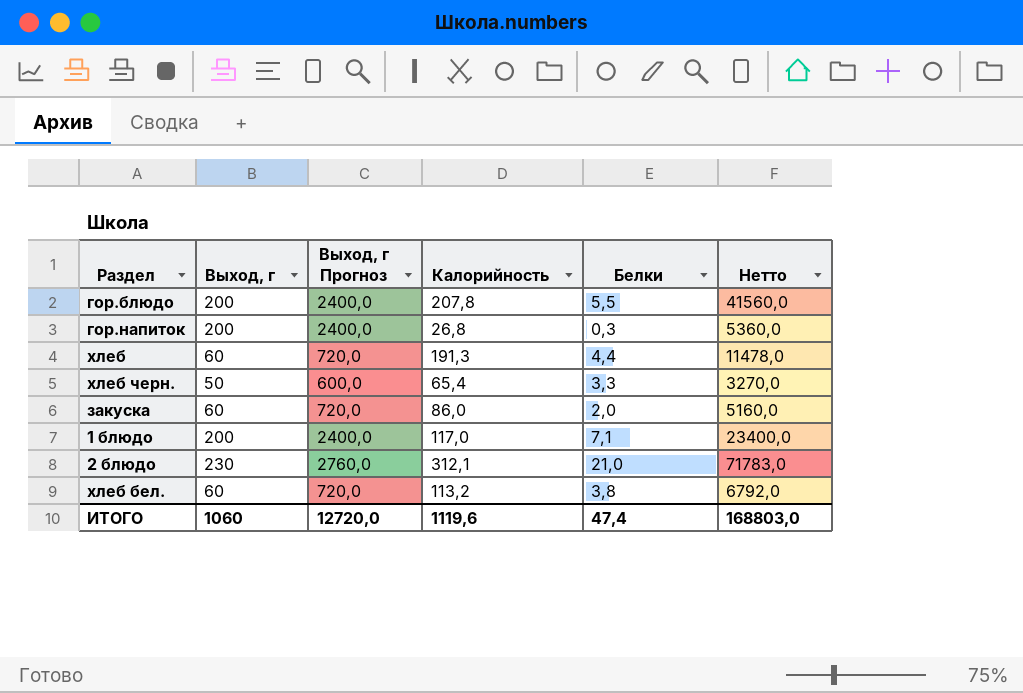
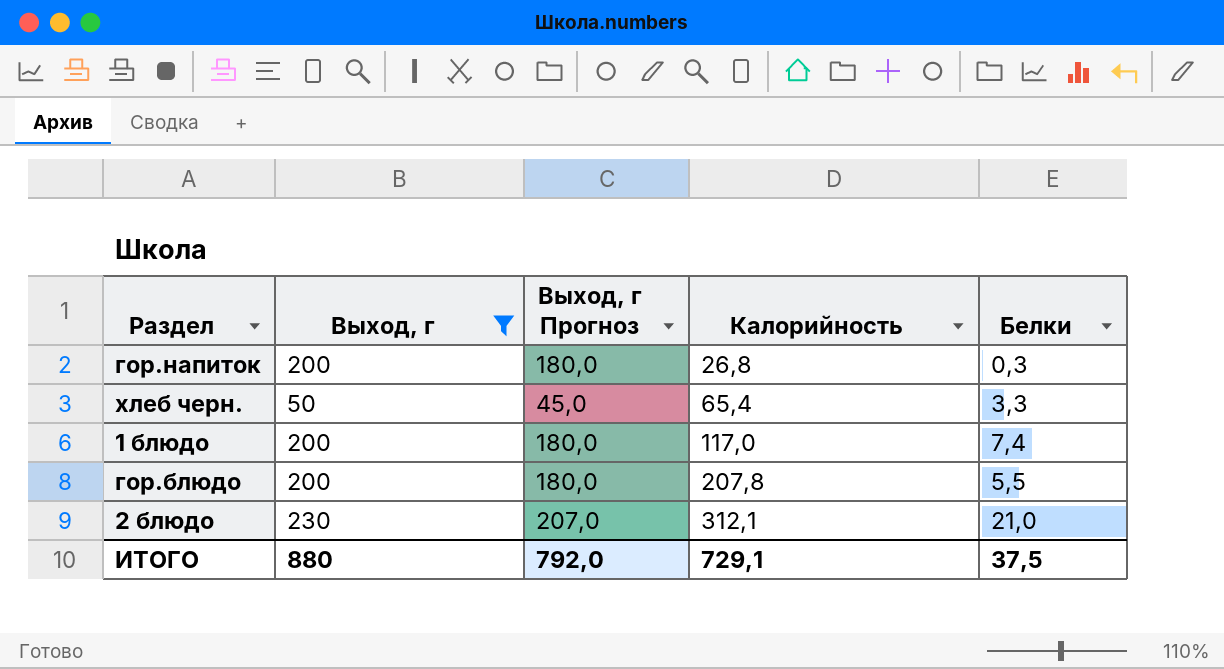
filter: none -> Выход, г != 60
row order: none -> Калорийность ascending
column Нетто | formula: [Выход, г] * [Калорийность] -> none
column Выход, г Прогноз | formula: [Выход, г] * 12 -> [Выход, г] * 0,9
1 блюдо | Белки: 7,1 -> 7,4
ИТОГО | Выход, г: 1060 -> 880
ИТОГО | Выход, г Прогноз: 12720,0 -> 792,0
ИТОГО | Калорийность: 1119,6 -> 729,1
ИТОГО | Белки: 47,4 -> 37,5

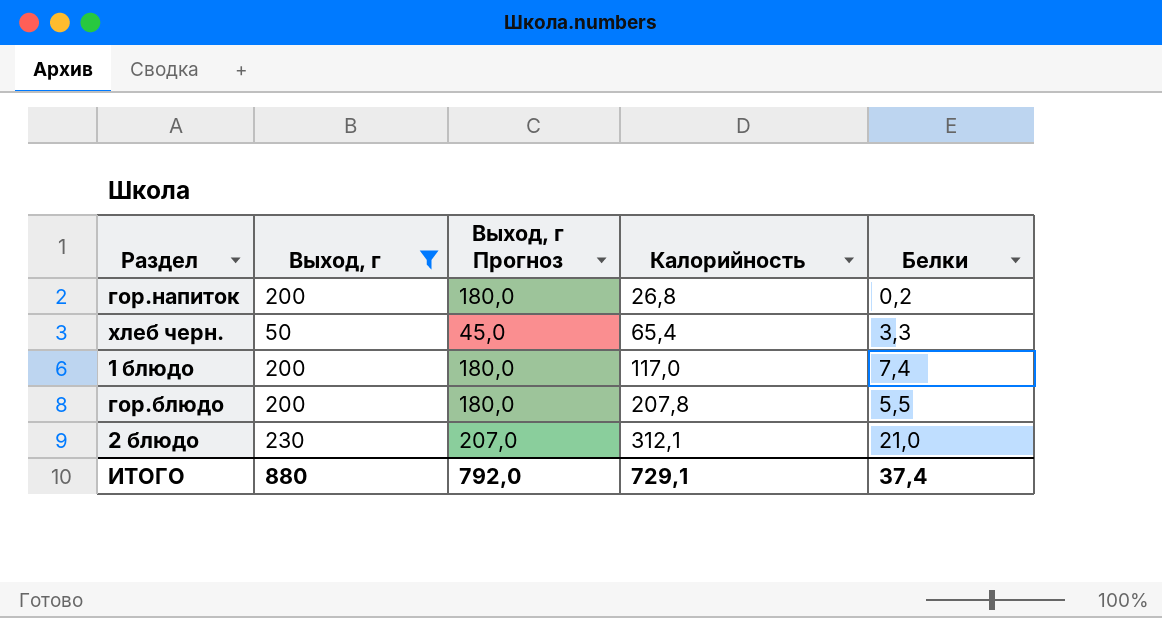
гор.напиток | Белки: 0,3 -> 0,2
ИТОГО | Белки: 37,5 -> 37,4

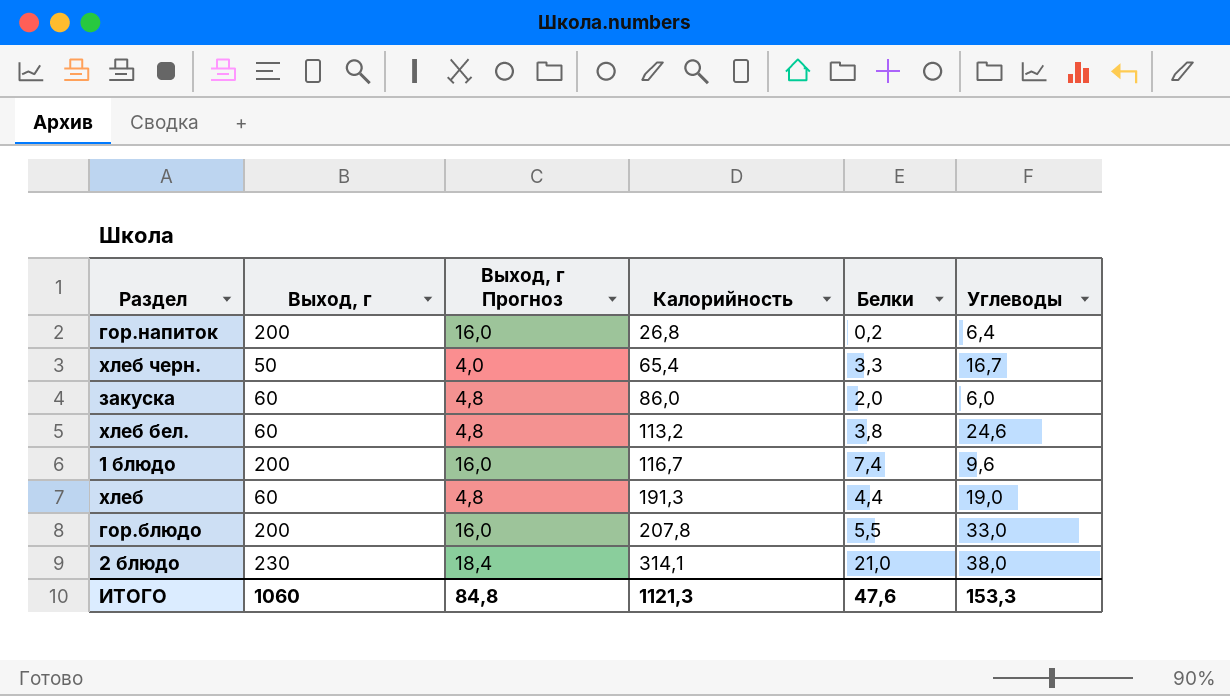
filter: Выход, г != 60 -> none
column Выход, г Прогноз | formula: [Выход, г] * 0,9 -> [Выход, г] * 0,08
column Углеводы | position: none -> 6
1 блюдо | Калорийность: 117,0 -> 116,7
2 блюдо | Калорийность: 312,1 -> 314,1
ИТОГО | Выход, г: 880 -> 1060
ИТОГО | Выход, г Прогноз: 792,0 -> 84,8
ИТОГО | Калорийность: 729,1 -> 1121,3
ИТОГО | Белки: 37,4 -> 47,6

